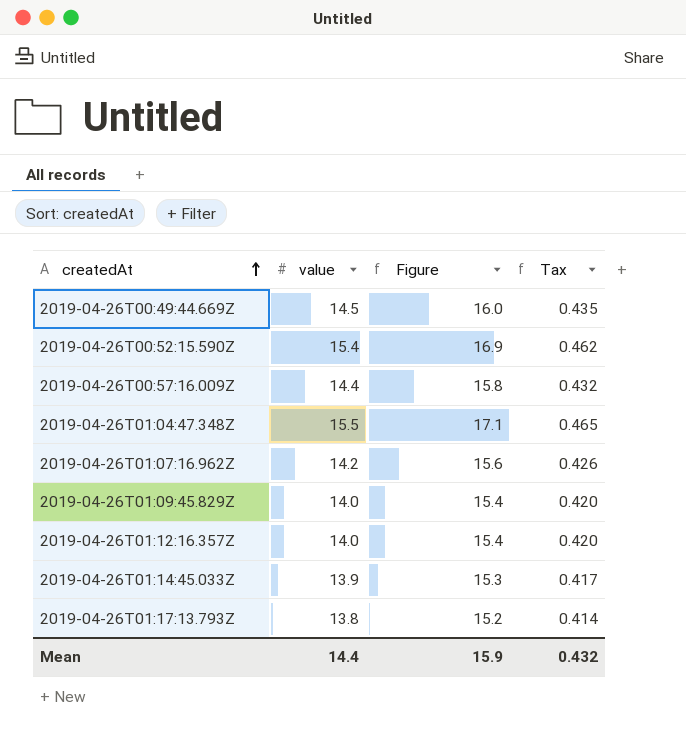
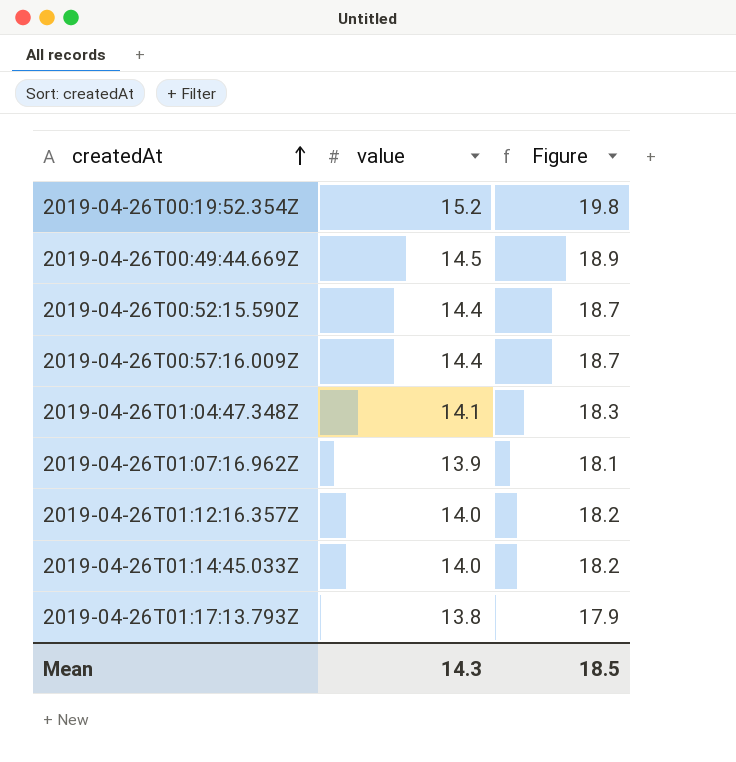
column Tax | formula: [value] * 0.03 -> none
column Figure | formula: [value] * 1.1 -> [value] * 1.3
row 2019-04-26T01:09:45.829Z: 14.0 | 15.4 | 0.420 -> none
row 2019-04-26T00:19:52.354Z: none -> 15.2 | 19.8
2019-04-26T00:52:15.590Z | value: 15.4 -> 14.4
2019-04-26T01:04:47.348Z | value: 15.5 -> 14.1
2019-04-26T01:07:16.962Z | value: 14.2 -> 13.9
2019-04-26T01:14:45.033Z | value: 13.9 -> 14.0
Mean | value: 14.4 -> 14.3
Mean | Figure: 15.9 -> 18.5

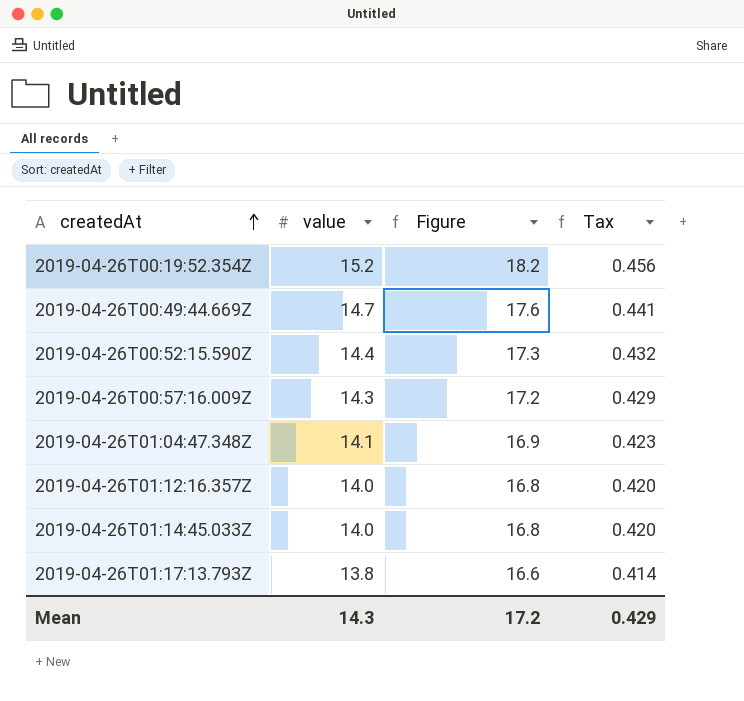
column Figure | formula: [value] * 1.3 -> [value] * 1.2
column Tax | formula: none -> [value] * 0.03
row 2019-04-26T01:07:16.962Z: 13.9 | 18.1 -> none
2019-04-26T00:49:44.669Z | value: 14.5 -> 14.7
2019-04-26T00:57:16.009Z | value: 14.4 -> 14.3
Mean | Figure: 18.5 -> 17.2

